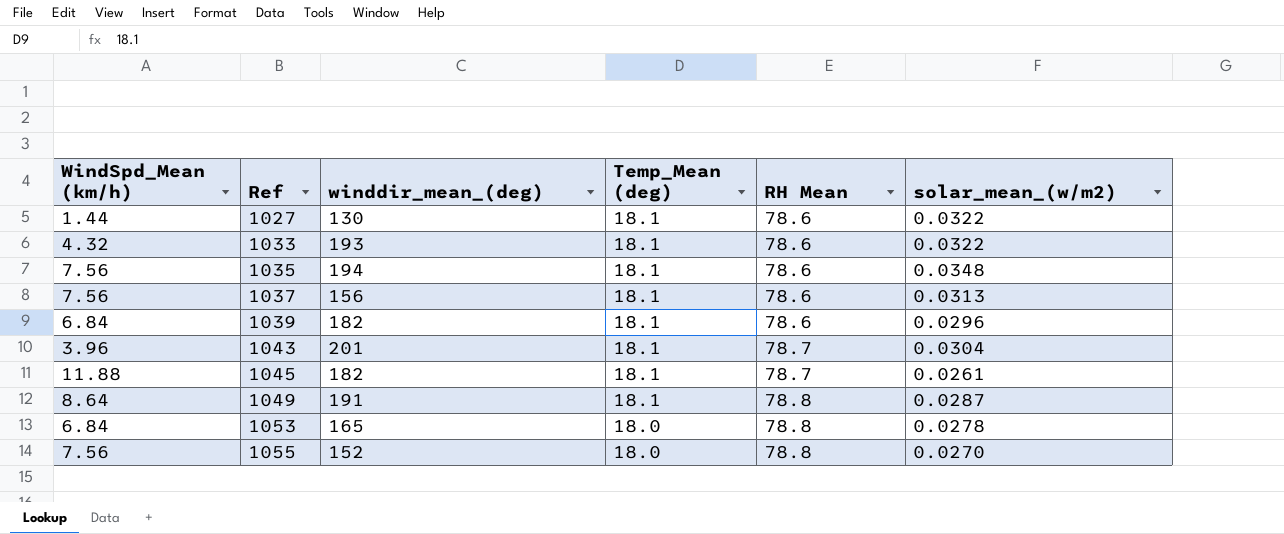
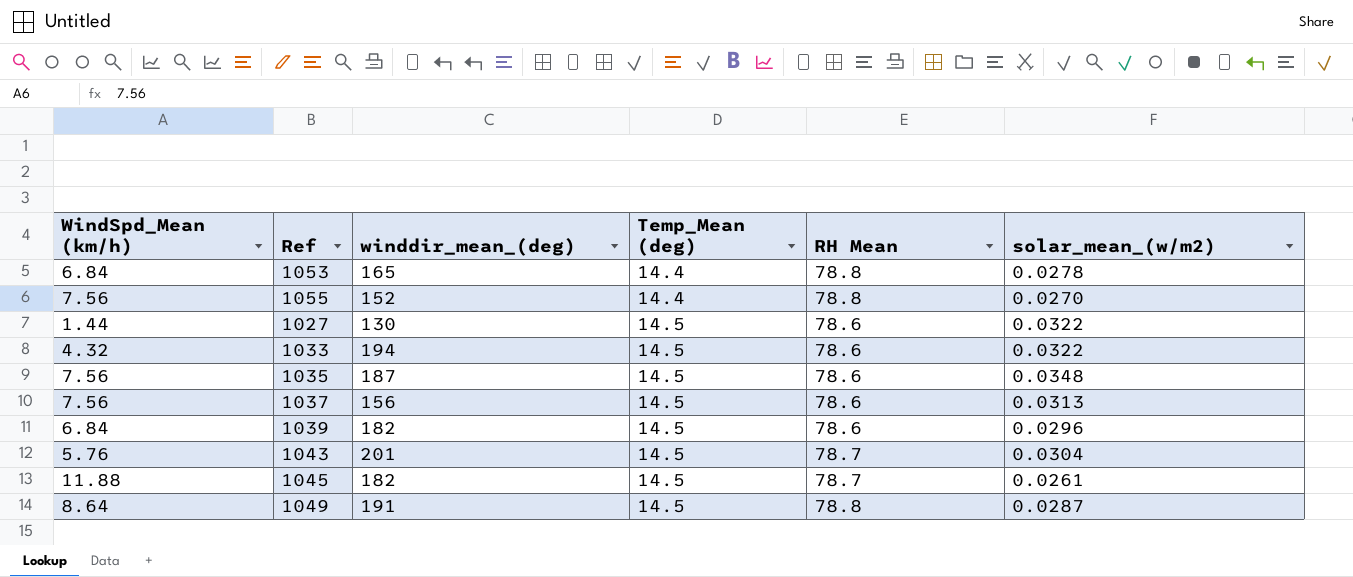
row order: Ref ascending -> Temp_Mean (deg) ascending
1053 | Temp_Mean (deg): 18.0 -> 14.4
1055 | Temp_Mean (deg): 18.0 -> 14.4
1027 | Temp_Mean (deg): 18.1 -> 14.5
1033 | winddir_mean_(deg): 193 -> 194
1033 | Temp_Mean (deg): 18.1 -> 14.5
1035 | winddir_mean_(deg): 194 -> 187
1035 | Temp_Mean (deg): 18.1 -> 14.5
1037 | Temp_Mean (deg): 18.1 -> 14.5
1039 | Temp_Mean (deg): 18.1 -> 14.5
1043 | WindSpd_Mean (km/h): 3.96 -> 5.76
1043 | Temp_Mean (deg): 18.1 -> 14.5
1045 | Temp_Mean (deg): 18.1 -> 14.5
1049 | Temp_Mean (deg): 18.1 -> 14.5

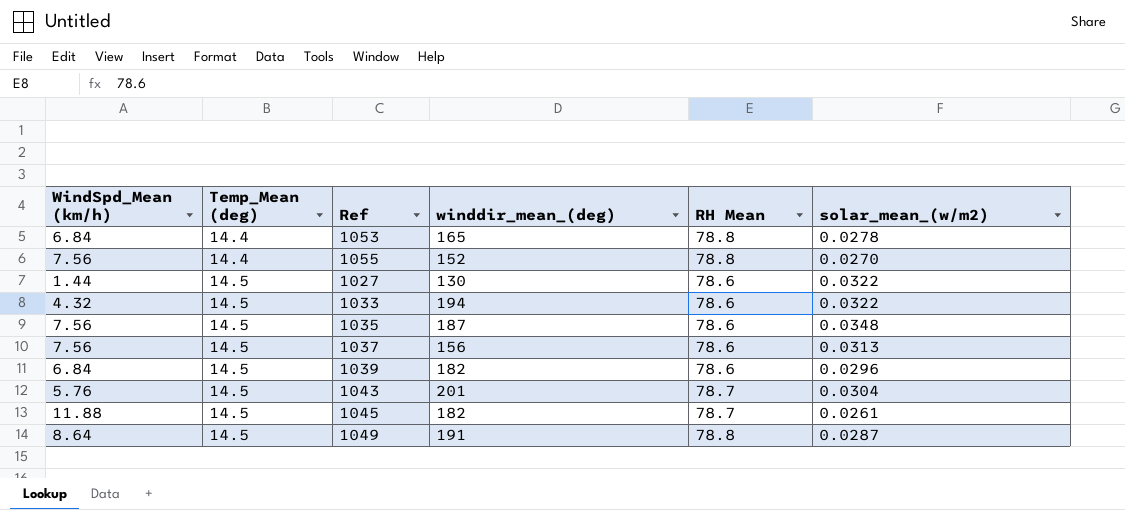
column Temp_Mean (deg) | position: 4 -> 2

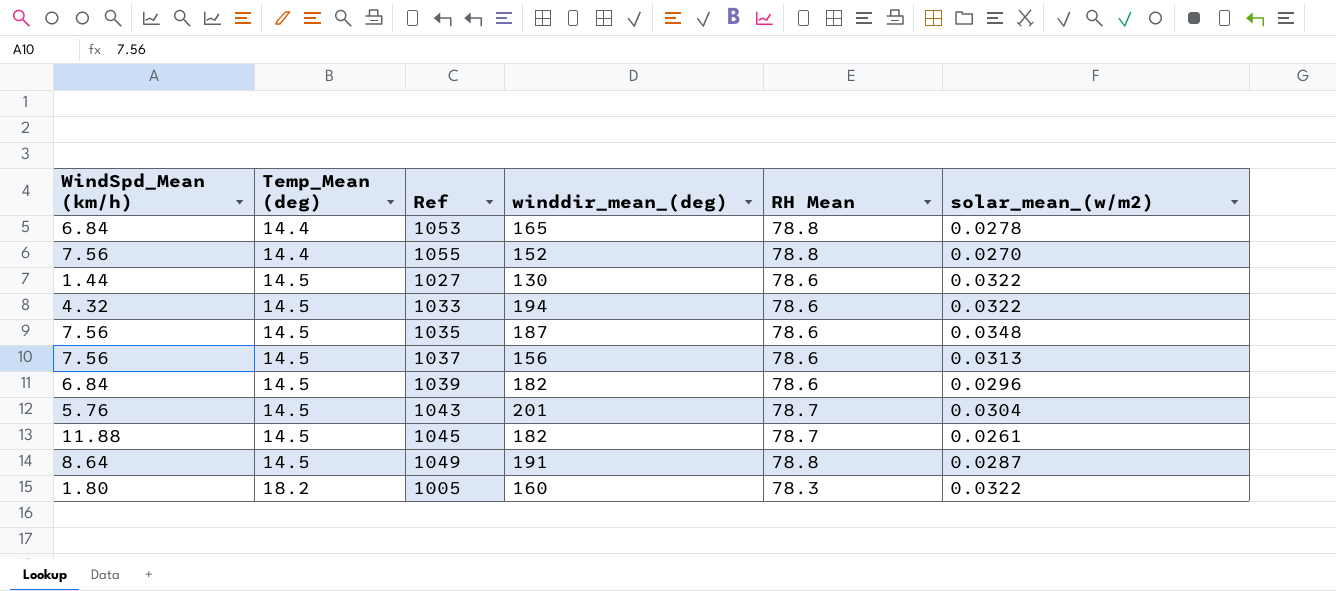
row 1005: none -> 1.80 | 18.2 | 160 | 78.3 | 0.0322

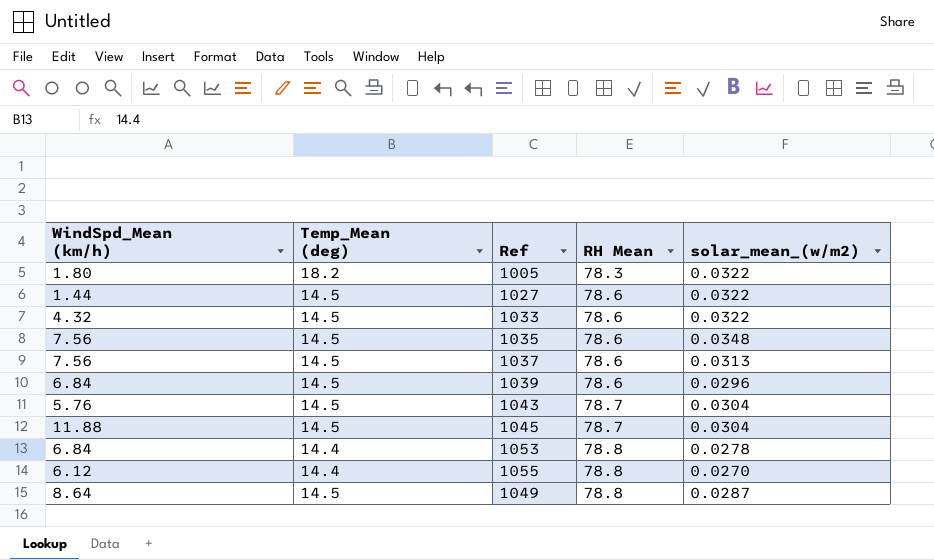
row order: Temp_Mean (deg) ascending -> RH Mean ascending
column winddir_mean_(deg) | position: 4 -> none
1045 | solar_mean_(w/m2): 0.0261 -> 0.0304
1055 | WindSpd_Mean (km/h): 7.56 -> 6.12

